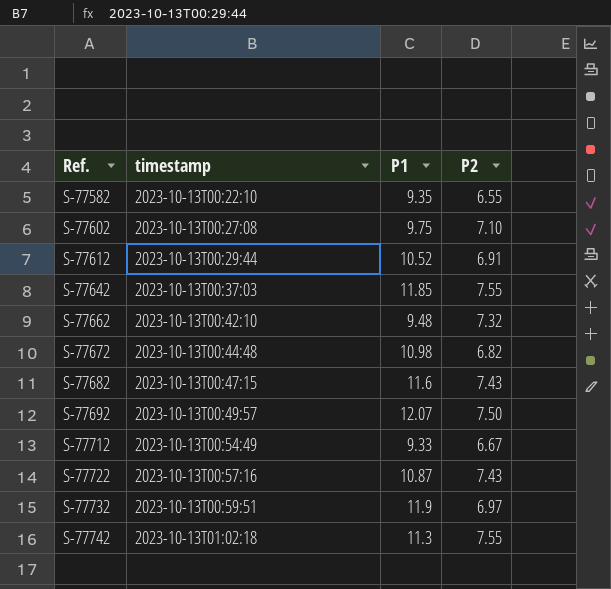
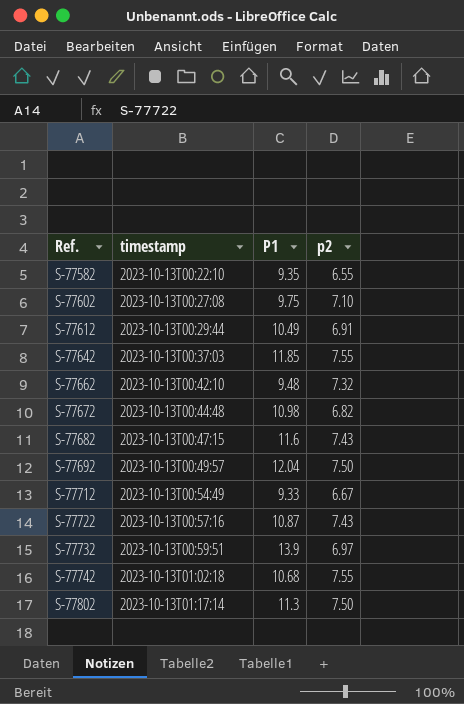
column name: P2 -> p2
S-77612 | P1: 10.52 -> 10.49
S-77692 | P1: 12.07 -> 12.04
S-77732 | P1: 11.9 -> 13.9
S-77742 | P1: 11.3 -> 10.68
row S-77802: none -> 2023-10-13T01:17:14 | 11.3 | 7.50

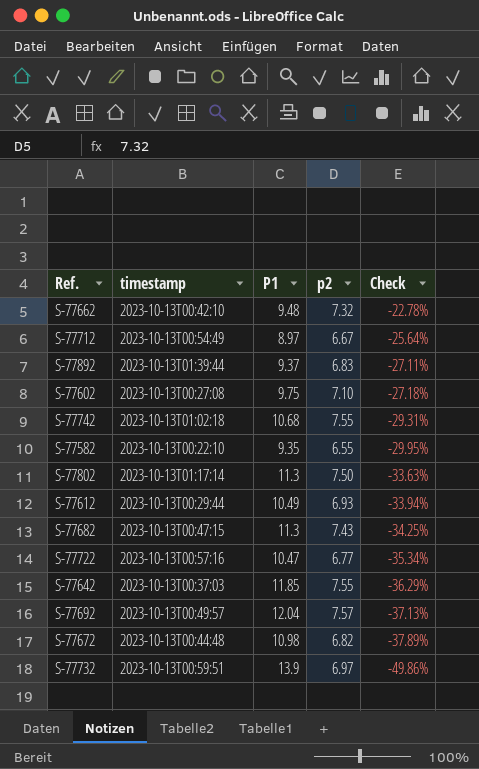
row order: Ref. ascending -> Check descending
column Check | formula: none -> ([p2] - [P1]) / [P1]
S-77712 | P1: 9.33 -> 8.97
row S-77892: none -> 2023-10-13T01:39:44 | 9.37 | 6.83 | -27.11%
S-77612 | p2: 6.91 -> 6.93
S-77682 | P1: 11.6 -> 11.3
S-77722 | P1: 10.87 -> 10.47
S-77722 | p2: 7.43 -> 6.77
S-77692 | p2: 7.50 -> 7.57

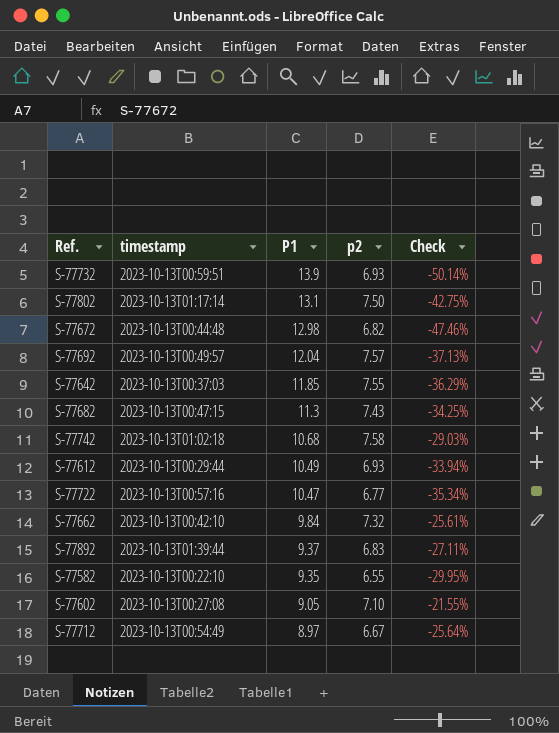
row order: Check descending -> P1 descending
S-77732 | p2: 6.97 -> 6.93
S-77732 | Check: -49.86% -> -50.14%
S-77802 | P1: 11.3 -> 13.1
S-77802 | Check: -33.63% -> -42.75%
S-77672 | P1: 10.98 -> 12.98
S-77672 | Check: -37.89% -> -47.46%
S-77742 | p2: 7.55 -> 7.58
S-77742 | Check: -29.31% -> -29.03%
S-77662 | P1: 9.48 -> 9.84
S-77662 | Check: -22.78% -> -25.61%
S-77602 | P1: 9.75 -> 9.05
S-77602 | Check: -27.18% -> -21.55%

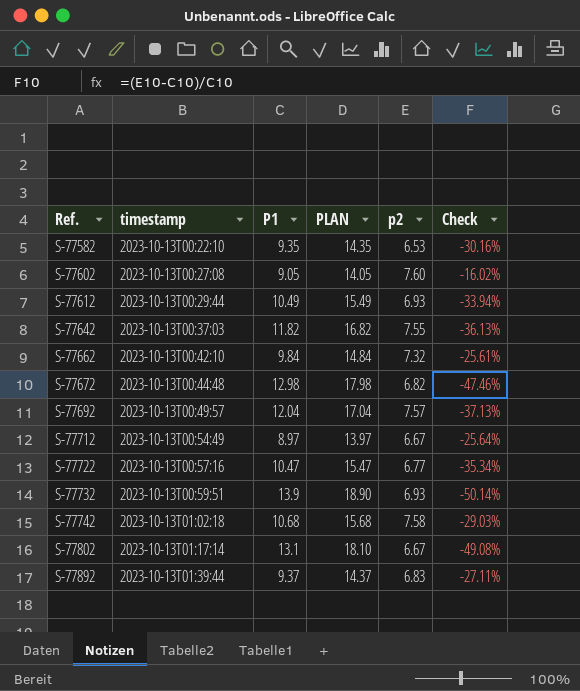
row order: P1 descending -> Ref. ascending
column PLAN | formula: none -> [P1] + 5
row S-77682: 2023-10-13T00:47:15 | 11.3 | 7.43 | -34.25% -> none
S-77582 | p2: 6.55 -> 6.53
S-77582 | Check: -29.95% -> -30.16%
S-77602 | p2: 7.10 -> 7.60
S-77602 | Check: -21.55% -> -16.02%
S-77642 | P1: 11.85 -> 11.82
S-77642 | Check: -36.29% -> -36.13%
S-77802 | p2: 7.50 -> 6.67
S-77802 | Check: -42.75% -> -49.08%

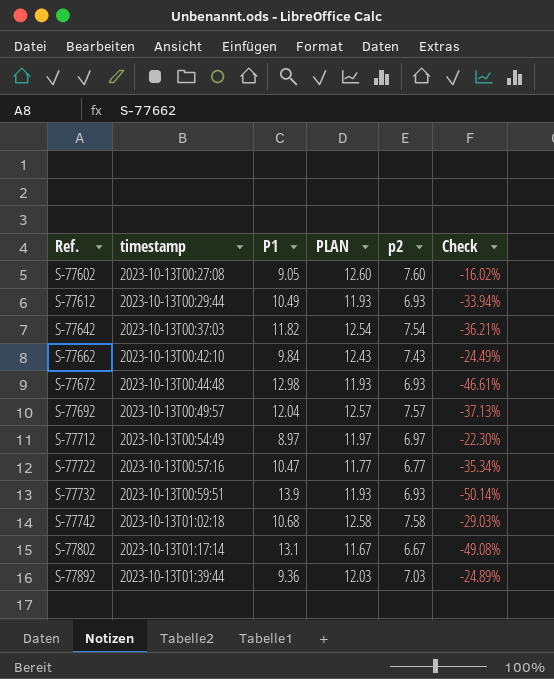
column PLAN | formula: [P1] + 5 -> [p2] + 5
row S-77582: 2023-10-13T00:22:10 | 9.35 | 14.35 | 6.53 | -30.16% -> none
S-77642 | p2: 7.55 -> 7.54
S-77642 | Check: -36.13% -> -36.21%
S-77662 | p2: 7.32 -> 7.43
S-77662 | Check: -25.61% -> -24.49%
S-77672 | p2: 6.82 -> 6.93
S-77672 | Check: -47.46% -> -46.61%
S-77712 | p2: 6.67 -> 6.97
S-77712 | Check: -25.64% -> -22.30%
S-77892 | P1: 9.37 -> 9.36
S-77892 | p2: 6.83 -> 7.03
S-77892 | Check: -27.11% -> -24.89%

